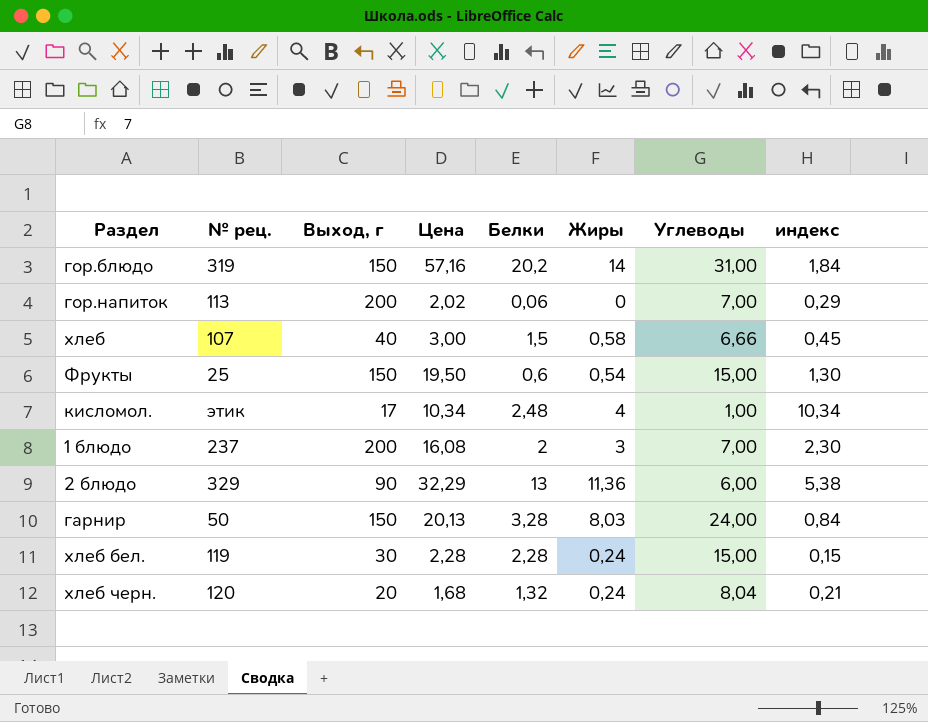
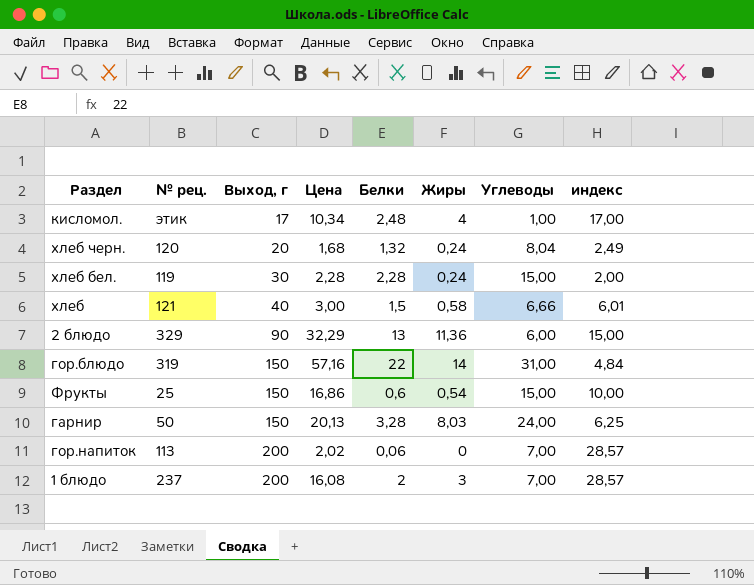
row order: none -> Выход, г ascending
column индекс | formula: [Цена] / [Углеводы] -> [Выход, г] / [Углеводы]
хлеб | № рец.: 107 -> 121
гор.блюдо | Белки: 20,2 -> 22
Фрукты | Цена: 19,50 -> 16,86

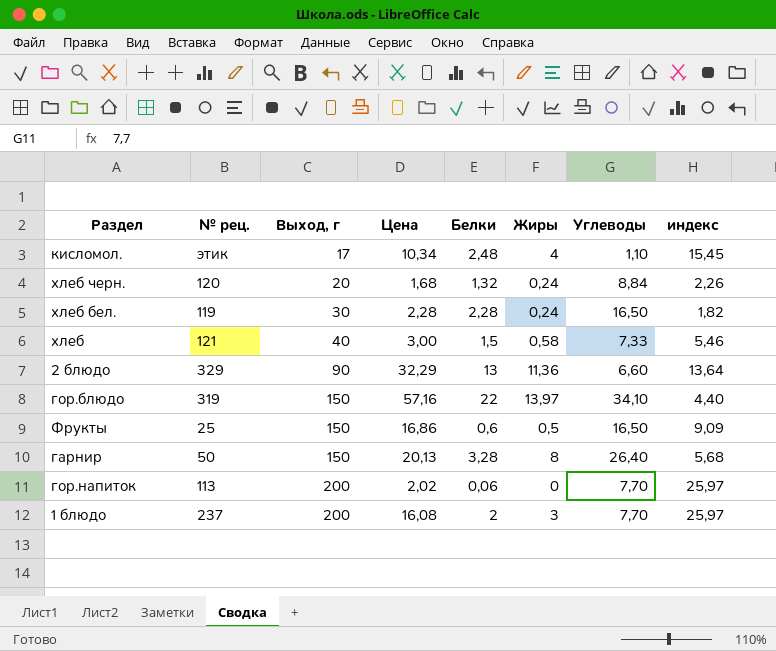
кисломол. | Углеводы: 1,00 -> 1,10
кисломол. | индекс: 17,00 -> 15,45
хлеб черн. | Углеводы: 8,04 -> 8,84
хлеб черн. | индекс: 2,49 -> 2,26
хлеб бел. | Углеводы: 15,00 -> 16,50
хлеб бел. | индекс: 2,00 -> 1,82
хлеб | Углеводы: 6,66 -> 7,33
хлеб | индекс: 6,01 -> 5,46
2 блюдо | Углеводы: 6,00 -> 6,60
2 блюдо | индекс: 15,00 -> 13,64
гор.блюдо | Жиры: 14 -> 13,97
гор.блюдо | Углеводы: 31,00 -> 34,10
гор.блюдо | индекс: 4,84 -> 4,40
Фрукты | Жиры: 0,54 -> 0,5
Фрукты | Углеводы: 15,00 -> 16,50
Фрукты | индекс: 10,00 -> 9,09
гарнир | Жиры: 8,03 -> 8
гарнир | Углеводы: 24,00 -> 26,40
гарнир | индекс: 6,25 -> 5,68
гор.напиток | Углеводы: 7,00 -> 7,70
гор.напиток | индекс: 28,57 -> 25,97
1 блюдо | Углеводы: 7,00 -> 7,70
1 блюдо | индекс: 28,57 -> 25,97

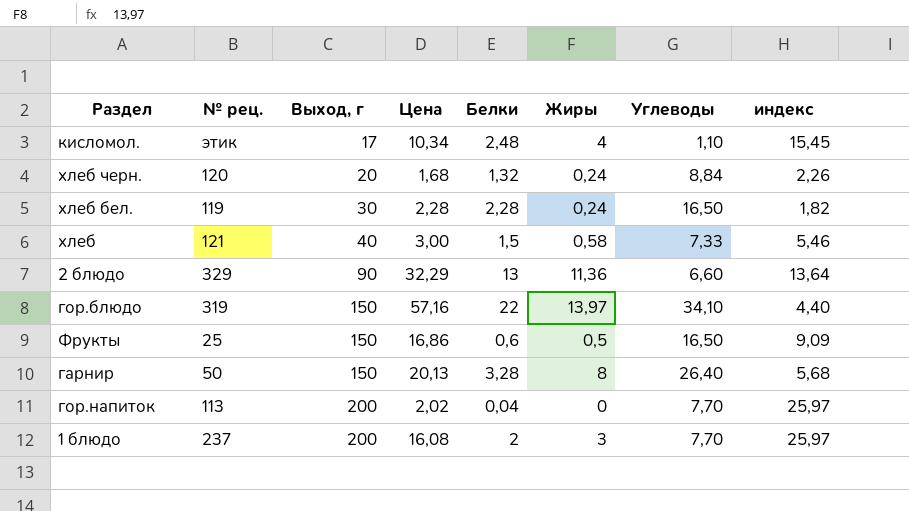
гор.напиток | Белки: 0,06 -> 0,04

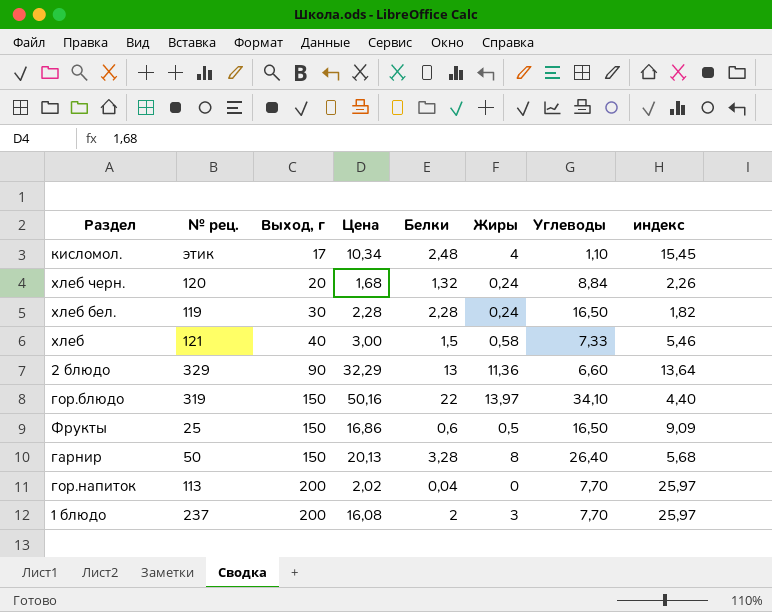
гор.блюдо | Цена: 57,16 -> 50,16

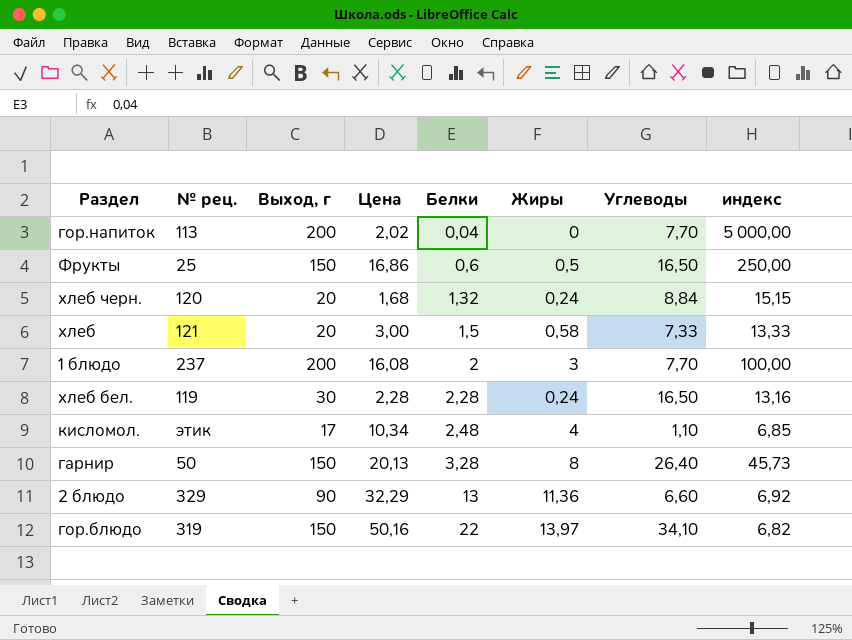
row order: Выход, г ascending -> Белки ascending
column индекс | formula: [Выход, г] / [Углеводы] -> [Выход, г] / [Белки]
хлеб | Выход, г: 40 -> 20

